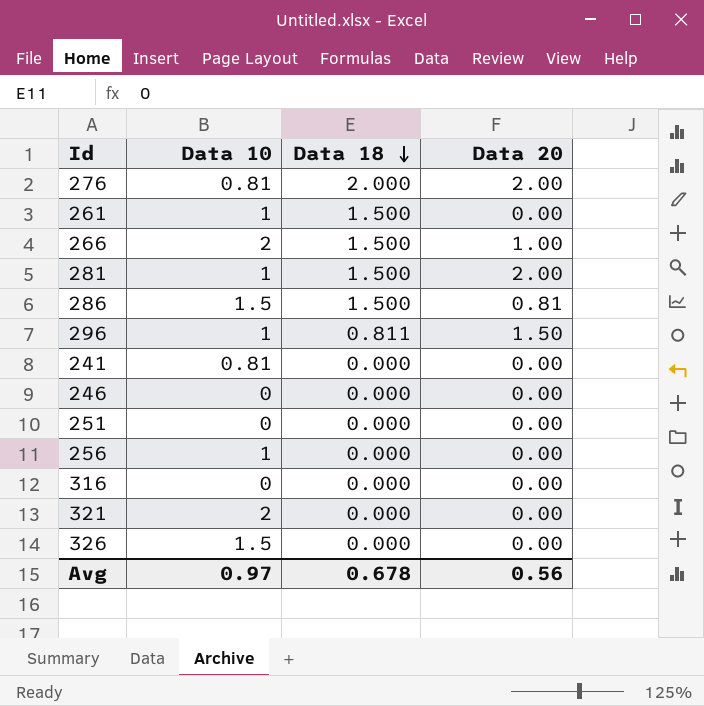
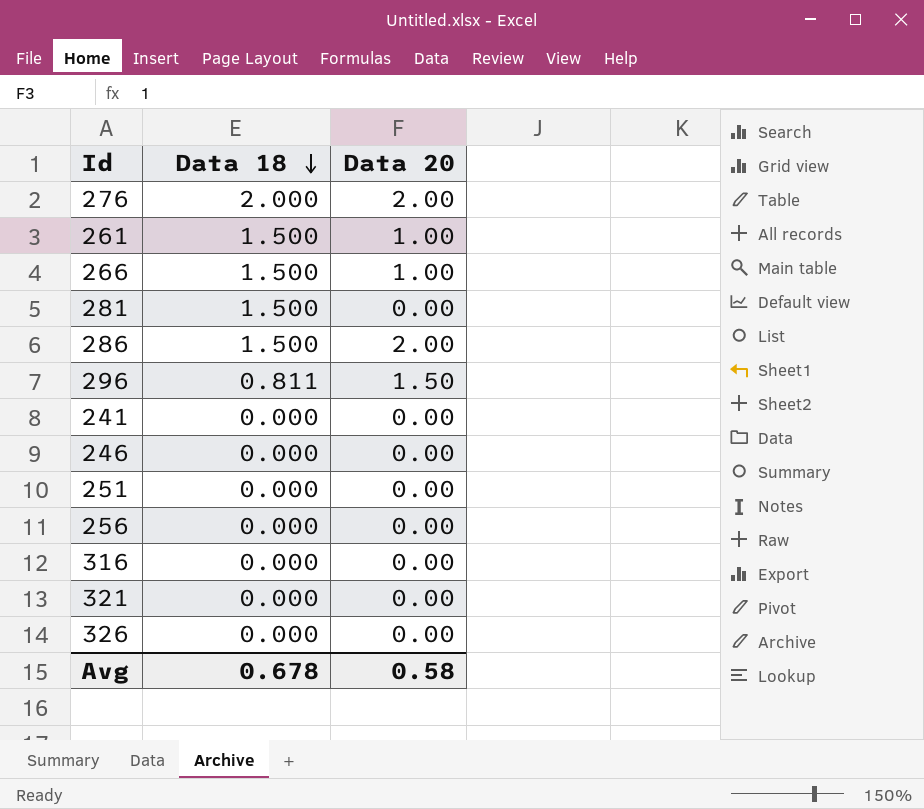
column Data 10 | position: 2 -> none
261 | Data 20: 0.00 -> 1.00
281 | Data 20: 2.00 -> 0.00
286 | Data 20: 0.81 -> 2.00
Avg | Data 20: 0.56 -> 0.58

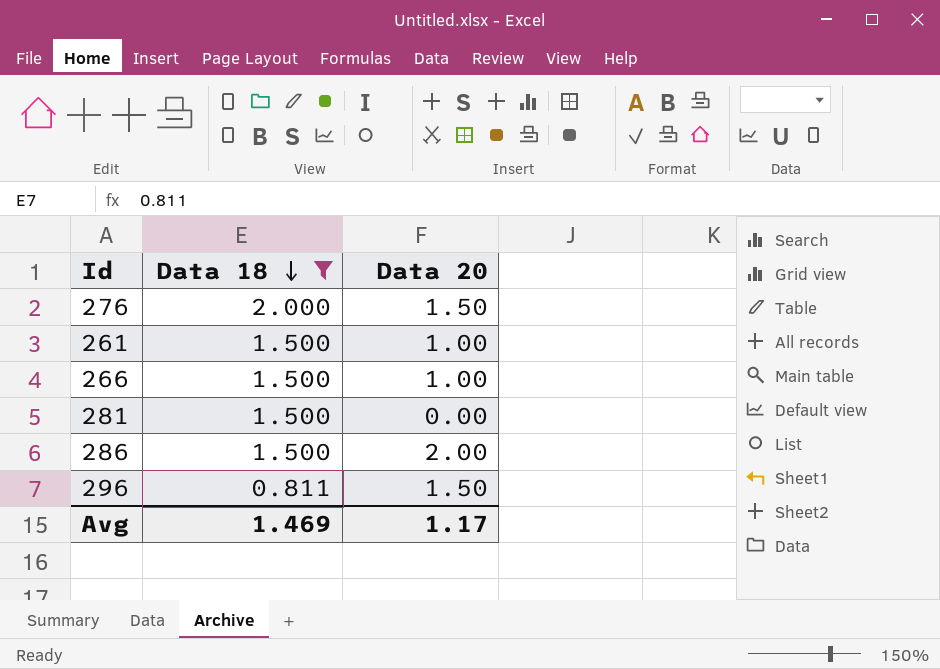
filter: none -> Data 18 != 0.000
276 | Data 20: 2.00 -> 1.50
Avg | Data 18: 0.678 -> 1.469
Avg | Data 20: 0.58 -> 1.17

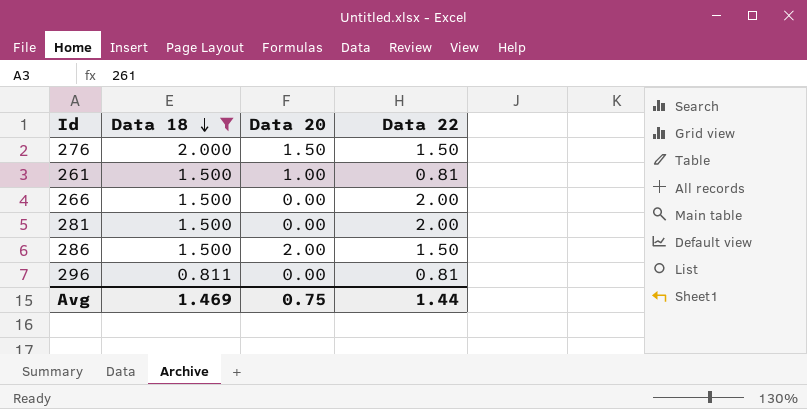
column Data 22 | position: none -> 4
266 | Data 20: 1.00 -> 0.00
296 | Data 20: 1.50 -> 0.00
Avg | Data 20: 1.17 -> 0.75

